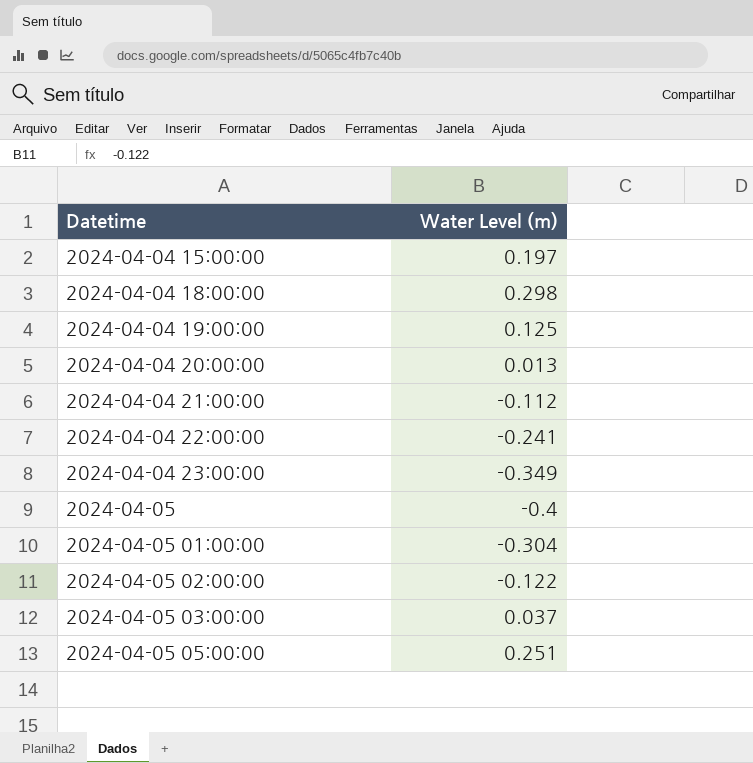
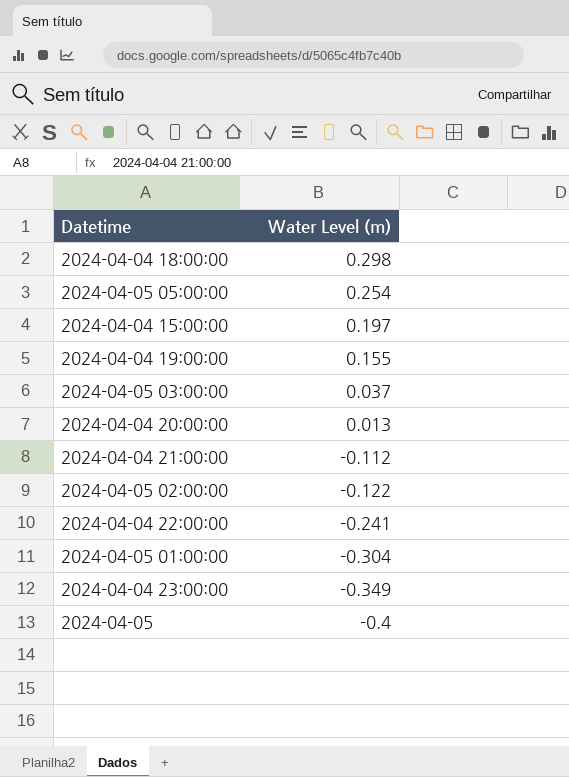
row order: Datetime ascending -> Water Level (m) descending
2024-04-05 05:00:00 | Water Level (m): 0.251 -> 0.254
2024-04-04 19:00:00 | Water Level (m): 0.125 -> 0.155

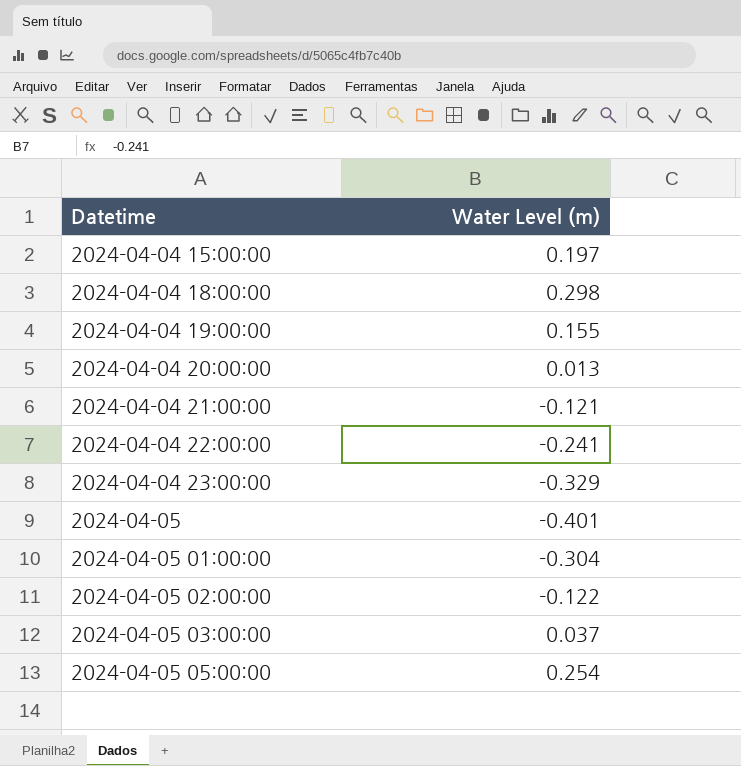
row order: Water Level (m) descending -> Datetime ascending
2024-04-04 21:00:00 | Water Level (m): -0.112 -> -0.121
2024-04-04 23:00:00 | Water Level (m): -0.349 -> -0.329
2024-04-05 | Water Level (m): -0.4 -> -0.401

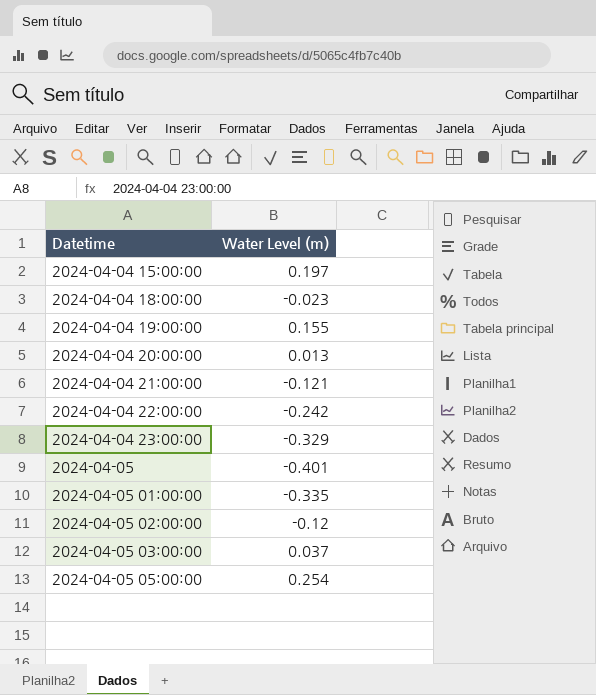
2024-04-04 18:00:00 | Water Level (m): 0.298 -> -0.023
2024-04-04 22:00:00 | Water Level (m): -0.241 -> -0.242
2024-04-05 01:00:00 | Water Level (m): -0.304 -> -0.335
2024-04-05 02:00:00 | Water Level (m): -0.122 -> -0.12

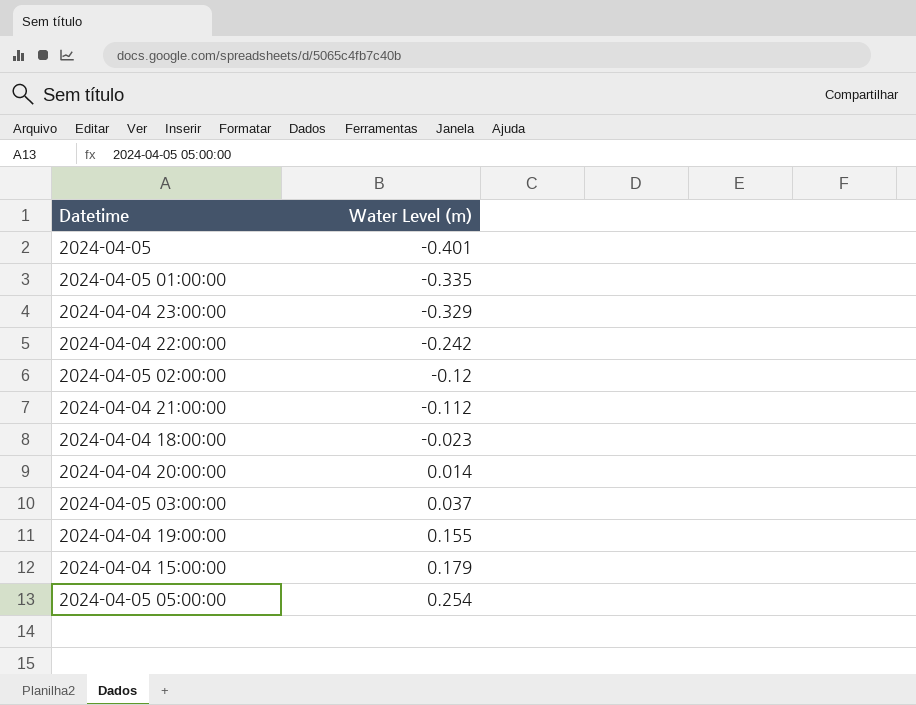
row order: Datetime ascending -> Water Level (m) ascending
2024-04-04 21:00:00 | Water Level (m): -0.121 -> -0.112
2024-04-04 20:00:00 | Water Level (m): 0.013 -> 0.014
2024-04-04 15:00:00 | Water Level (m): 0.197 -> 0.179

